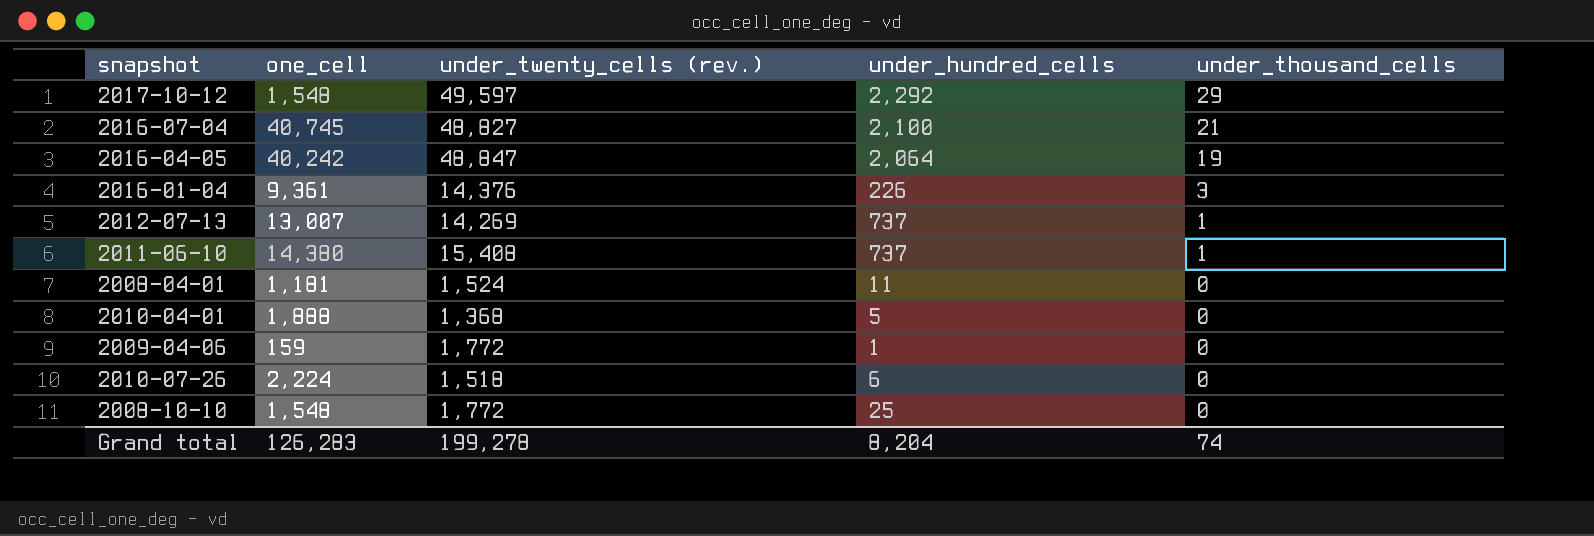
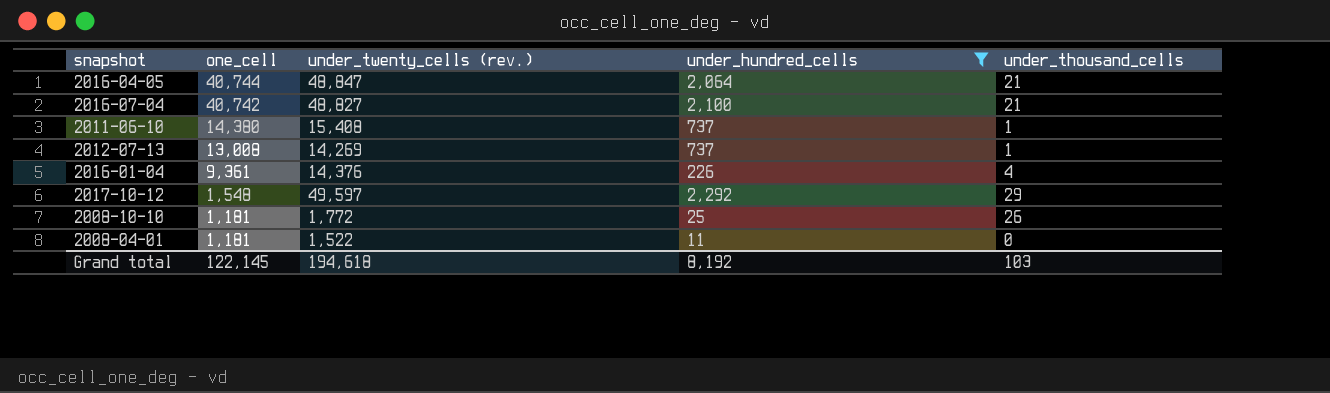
filter: none -> under_hundred_cells >= 11
row order: under_thousand_cells descending -> one_cell descending
2016-04-05 | one_cell: 40,242 -> 40,744
2016-04-05 | under_thousand_cells: 19 -> 21
2016-07-04 | one_cell: 40,745 -> 40,742
2012-07-13 | one_cell: 13,007 -> 13,008
2016-01-04 | under_thousand_cells: 3 -> 4
2008-10-10 | one_cell: 1,548 -> 1,181
2008-10-10 | under_thousand_cells: 0 -> 26
2008-04-01 | under_twenty_cells (rev.): 1,524 -> 1,522
Grand total | one_cell: 126,283 -> 122,145
Grand total | under_twenty_cells (rev.): 199,278 -> 194,618
Grand total | under_hundred_cells: 8,204 -> 8,192
Grand total | under_thousand_cells: 74 -> 103

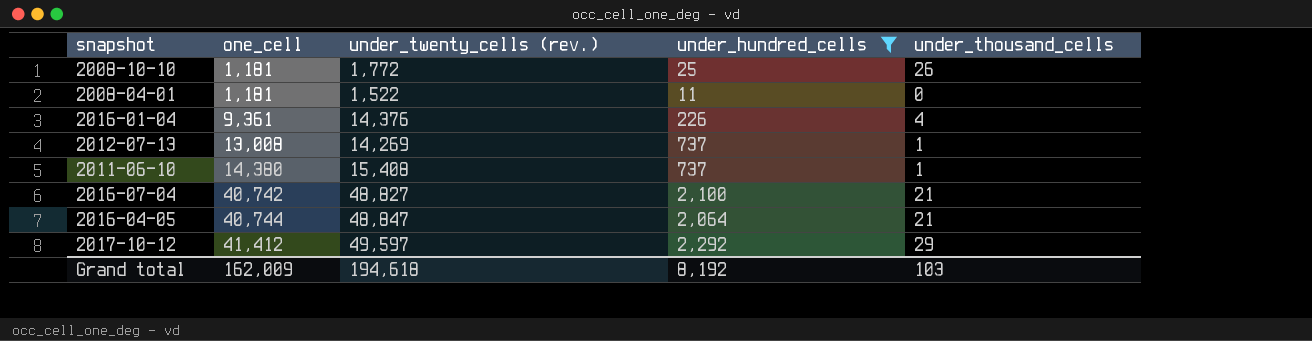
row order: one_cell descending -> one_cell ascending
2017-10-12 | one_cell: 1,548 -> 41,412
Grand total | one_cell: 122,145 -> 162,009

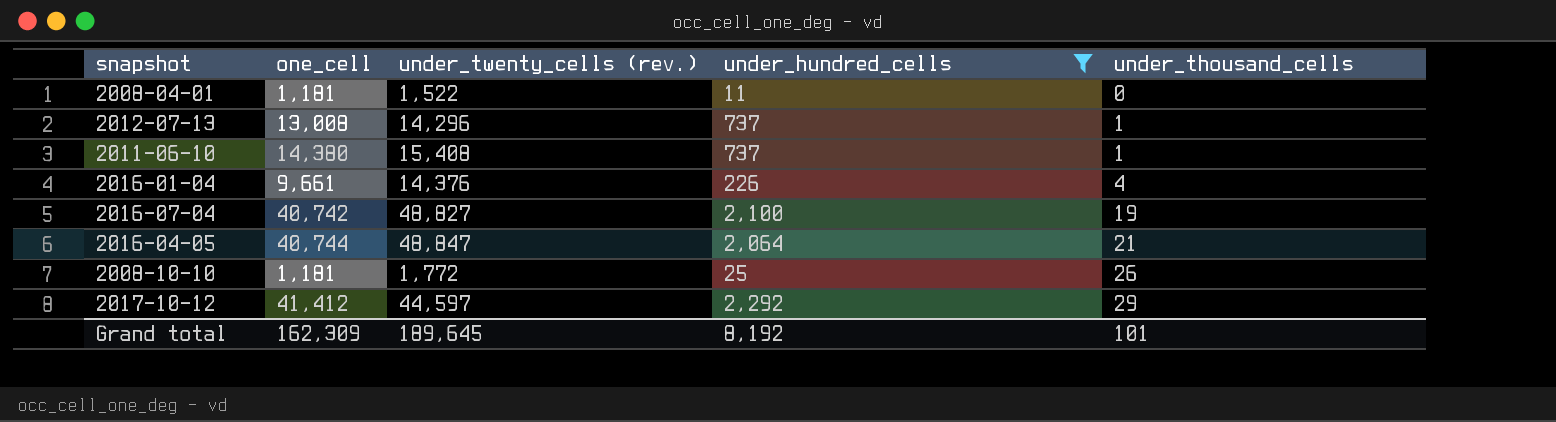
row order: one_cell ascending -> under_thousand_cells ascending
2012-07-13 | under_twenty_cells (rev.): 14,269 -> 14,296
2016-01-04 | one_cell: 9,361 -> 9,661
2016-07-04 | under_thousand_cells: 21 -> 19
2017-10-12 | under_twenty_cells (rev.): 49,597 -> 44,597
Grand total | one_cell: 162,009 -> 162,309
Grand total | under_twenty_cells (rev.): 194,618 -> 189,645
Grand total | under_thousand_cells: 103 -> 101

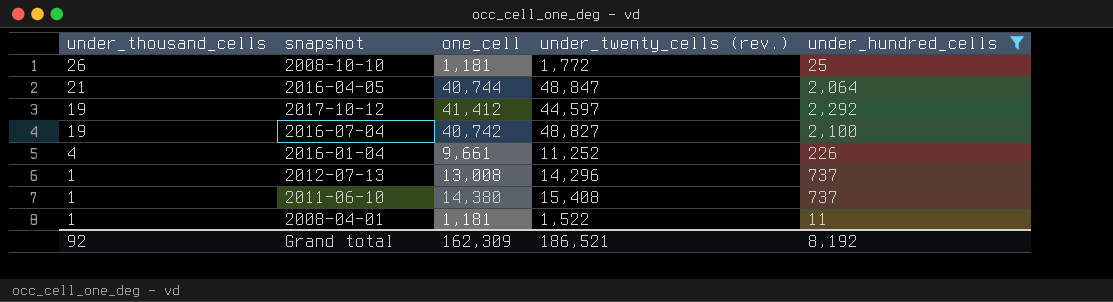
row order: under_thousand_cells ascending -> under_thousand_cells descending
column under_thousand_cells | position: 5 -> 1
2017-10-12 | under_thousand_cells: 29 -> 19
2016-01-04 | under_twenty_cells (rev.): 14,376 -> 11,252
2008-04-01 | under_thousand_cells: 0 -> 1
Grand total | under_thousand_cells: 101 -> 92
Grand total | under_twenty_cells (rev.): 189,645 -> 186,521

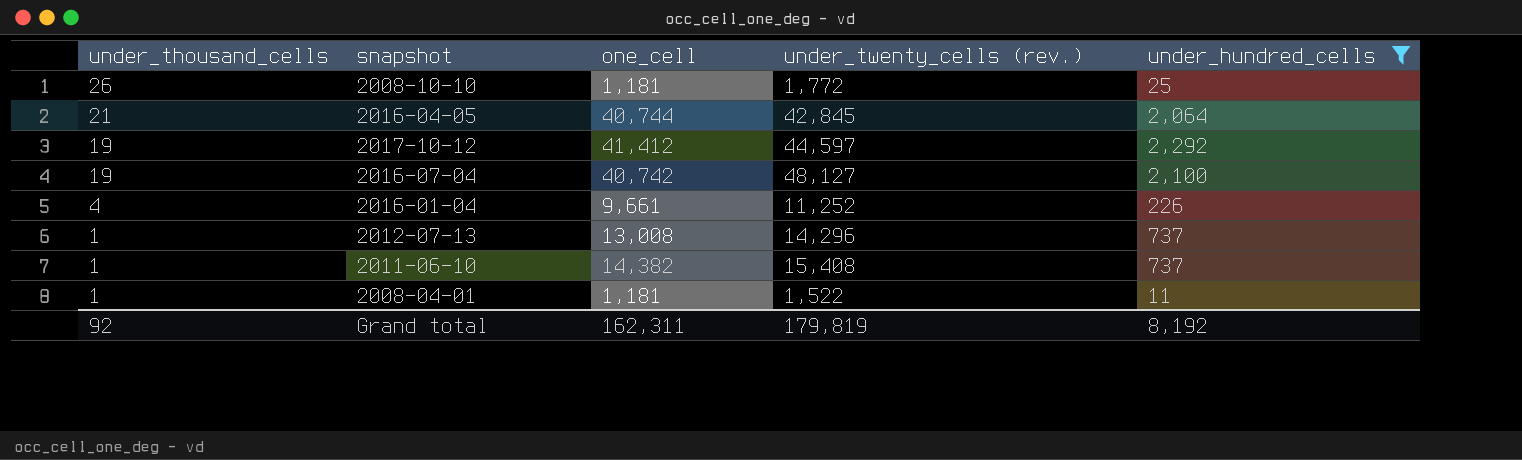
2016-04-05 | under_twenty_cells (rev.): 48,847 -> 42,845
2016-07-04 | under_twenty_cells (rev.): 48,827 -> 48,127
2011-06-10 | one_cell: 14,380 -> 14,382
Grand total | one_cell: 162,309 -> 162,311
Grand total | under_twenty_cells (rev.): 186,521 -> 179,819

